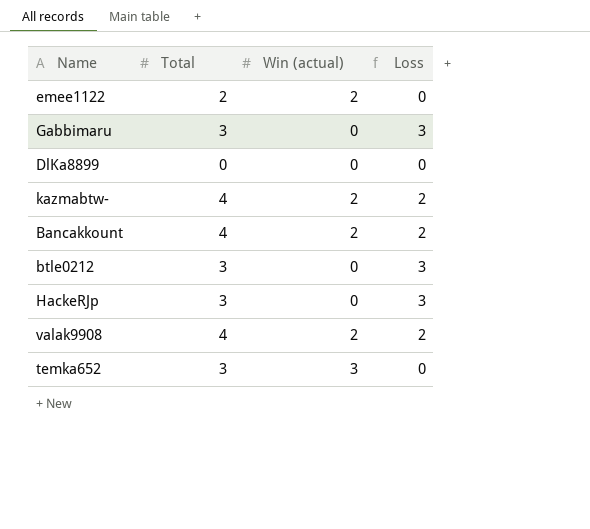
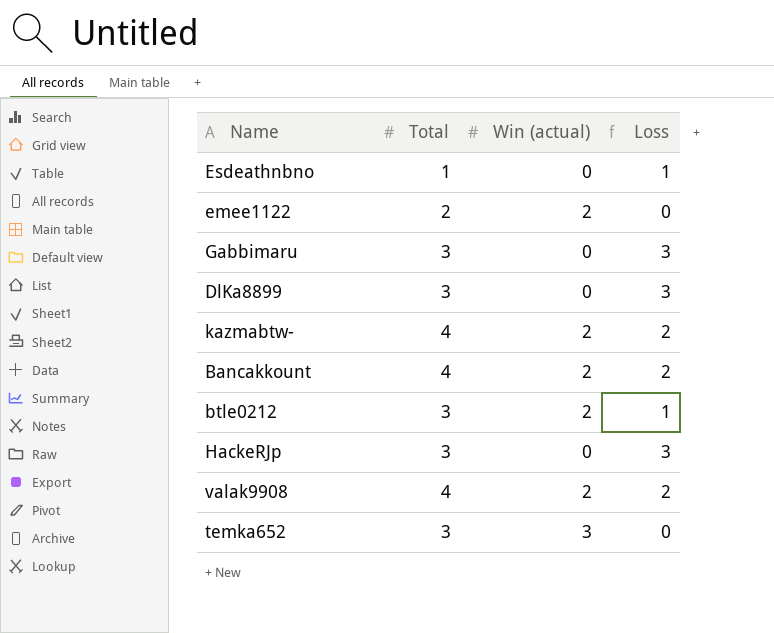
row Esdeathnbno: none -> 1 | 0 | 1
DlKa8899 | Total: 0 -> 3
DlKa8899 | Loss: 0 -> 3
btle0212 | Win (actual): 0 -> 2
btle0212 | Loss: 3 -> 1

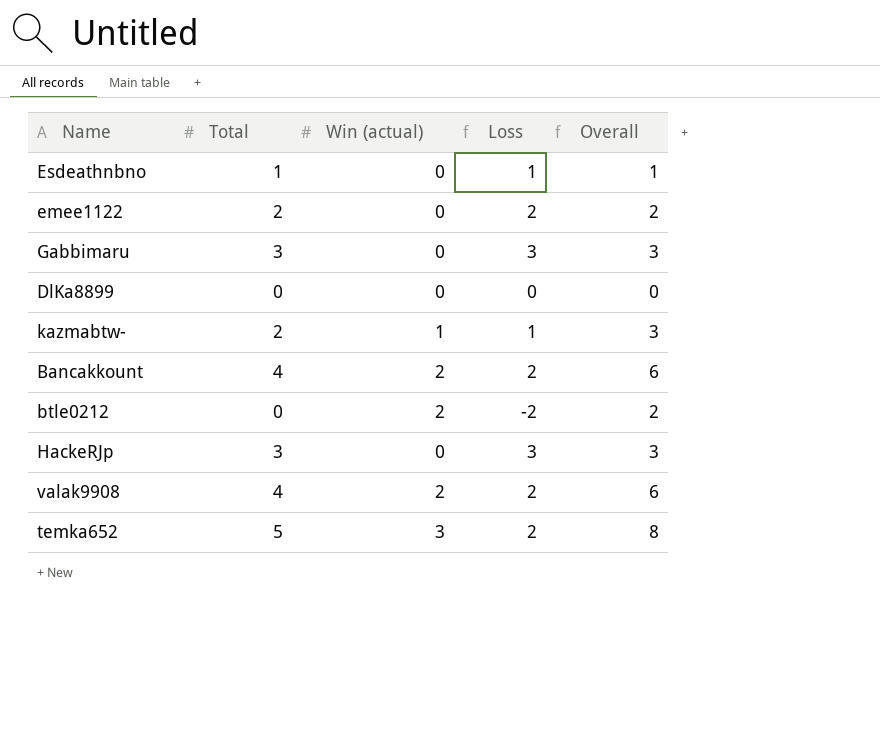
column Overall | formula: none -> [Total] + [Win (actual)]
emee1122 | Win (actual): 2 -> 0
emee1122 | Loss: 0 -> 2
DlKa8899 | Total: 3 -> 0
DlKa8899 | Loss: 3 -> 0
kazmabtw- | Total: 4 -> 2
kazmabtw- | Win (actual): 2 -> 1
kazmabtw- | Loss: 2 -> 1
btle0212 | Total: 3 -> 0
btle0212 | Loss: 1 -> -2
temka652 | Total: 3 -> 5
temka652 | Loss: 0 -> 2

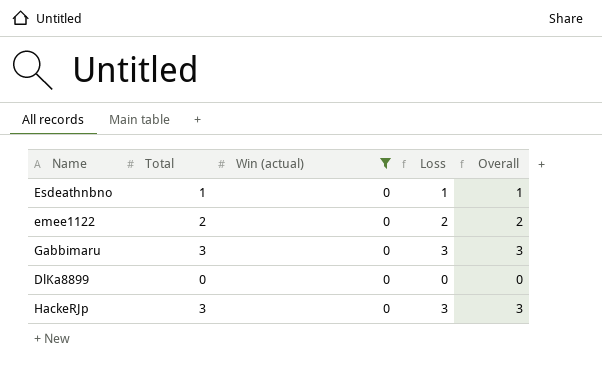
filter: none -> Win (actual) = 0

